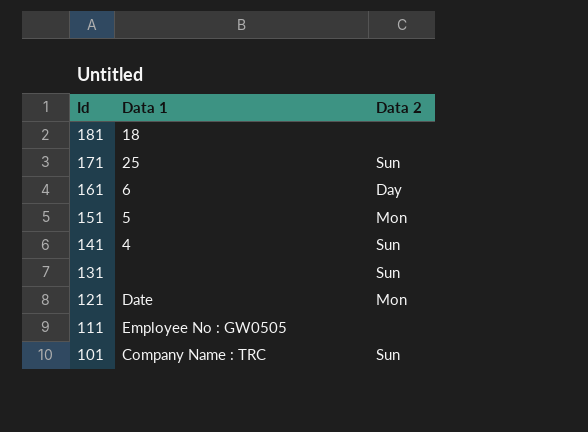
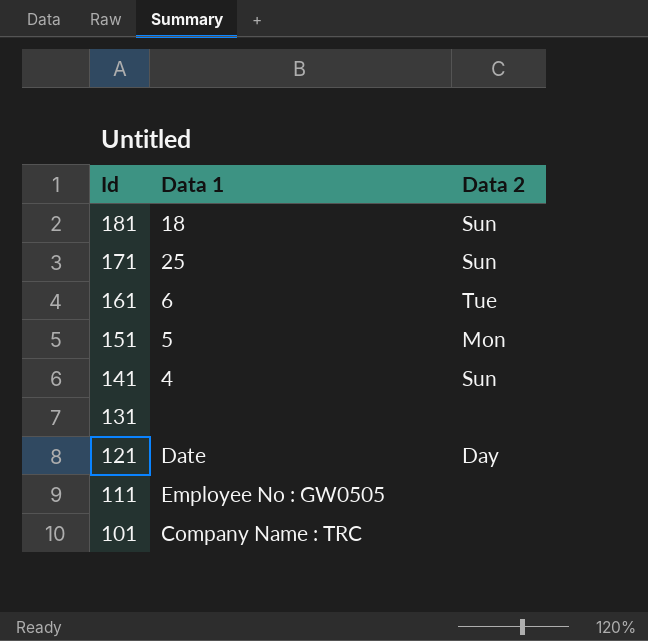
181 | Data 2: none -> Sun
161 | Data 2: Day -> Tue
131 | Data 2: Sun -> none
121 | Data 2: Mon -> Day
101 | Data 2: Sun -> none

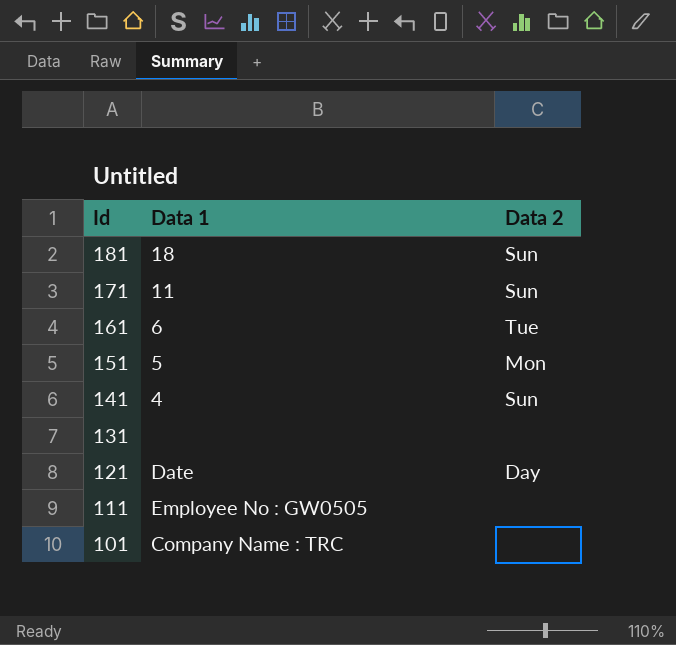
171 | Data 1: 25 -> 11

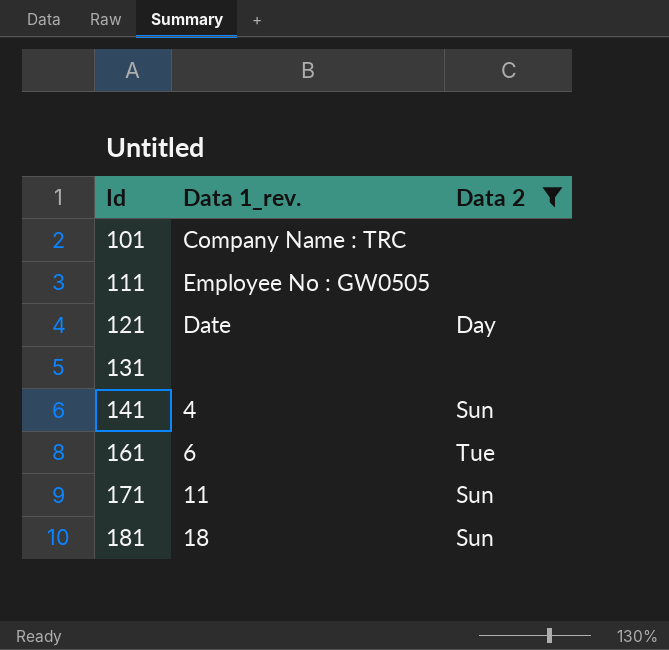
filter: none -> Data 2 != Mon
row order: Id descending -> Id ascending
column name: Data 1 -> Data 1_rev.

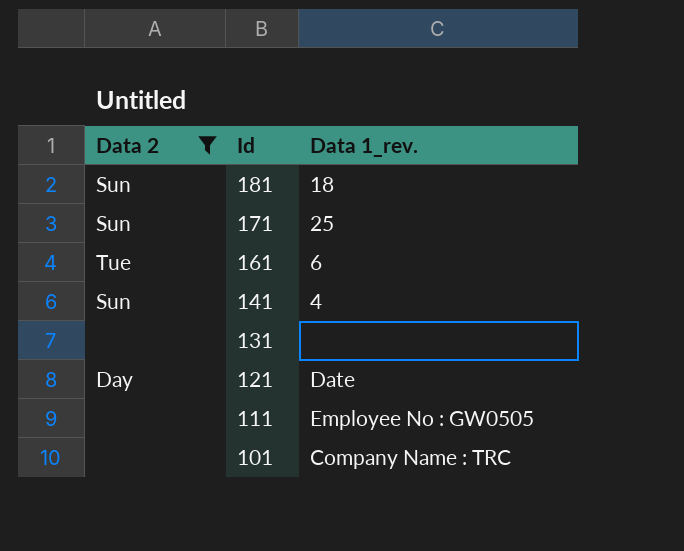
row order: Id ascending -> Id descending
column Data 2 | position: 3 -> 1
171 | Data 1_rev.: 11 -> 25

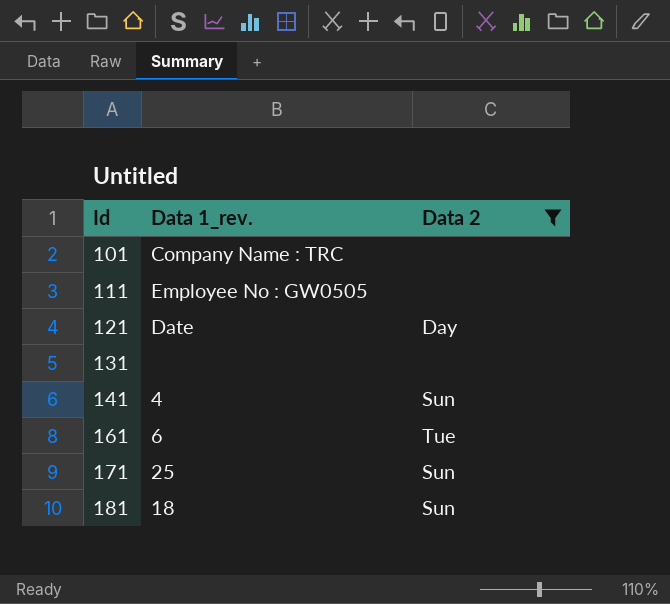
row order: Id descending -> Id ascending
column Data 2 | position: 1 -> 3

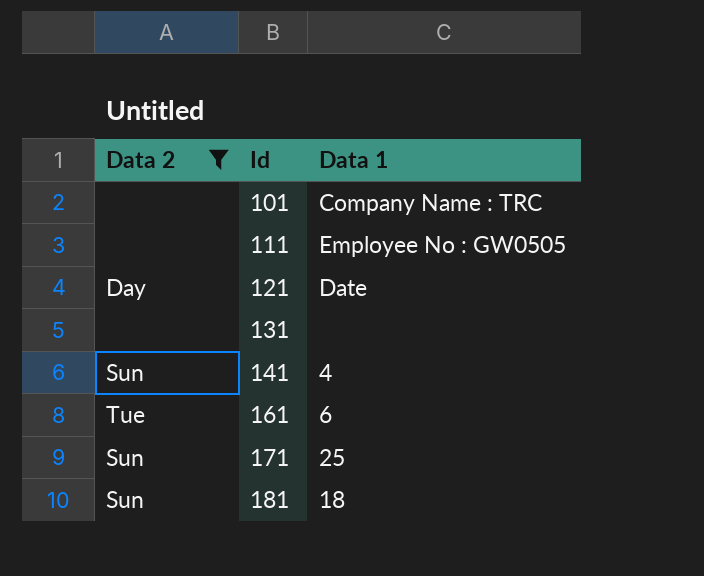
column Data 2 | position: 3 -> 1
column name: Data 1_rev. -> Data 1

